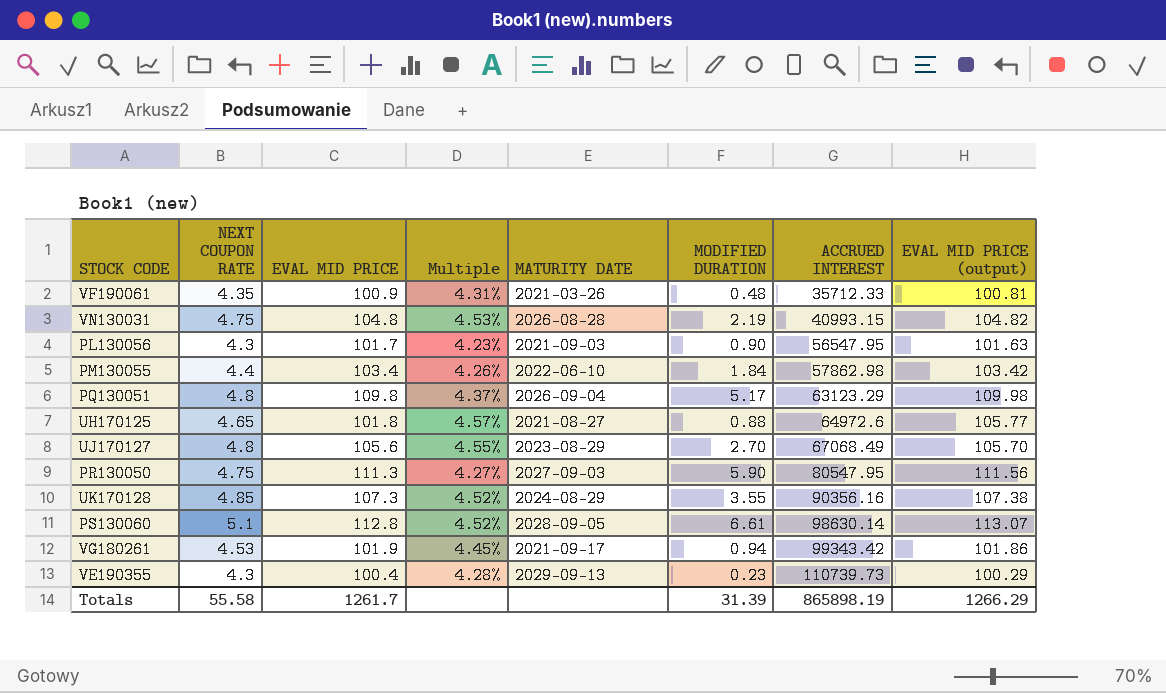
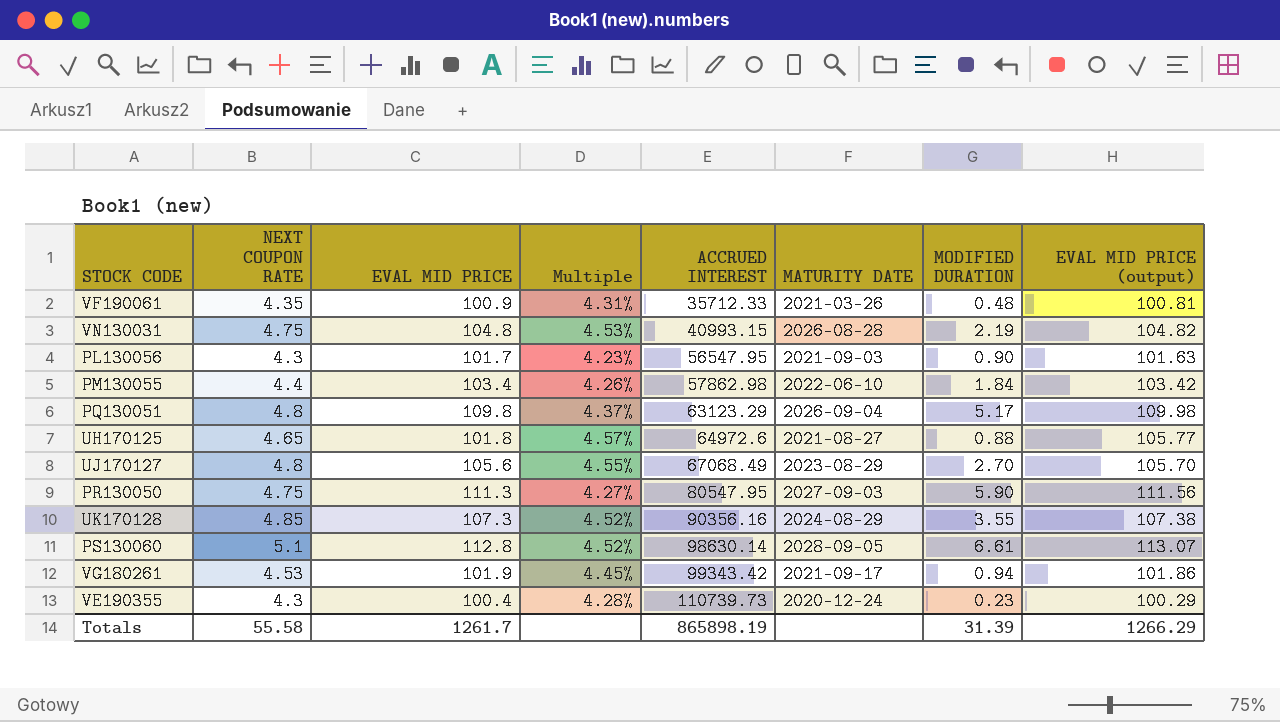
column ACCRUED INTEREST | position: 7 -> 5
VE190355 | MATURITY DATE: 2029-09-13 -> 2020-12-24

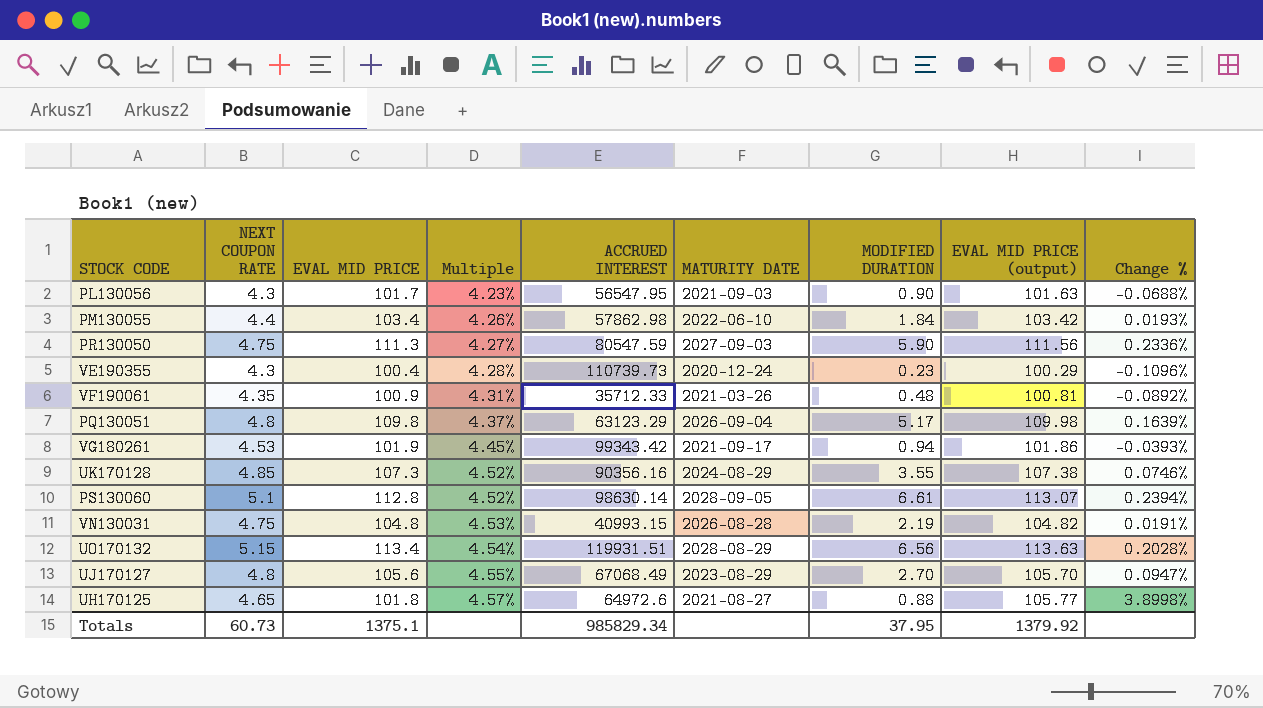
row order: ACCRUED INTEREST ascending -> Multiple ascending
column Change % | formula: none -> ([EVAL MID PRICE (output)] - [EVAL MID PRICE]) / [EVAL MID PRICE]
PR130050 | ACCRUED INTEREST: 80547.95 -> 80547.59
row UO170132: none -> 5.15 | 113.4 | 4.54% | 119931.51 | 2028-08-29 | 6.56 | 113.63 | 0.2028%
Totals | NEXT COUPON RATE: 55.58 -> 60.73
Totals | EVAL MID PRICE: 1261.7 -> 1375.1
Totals | ACCRUED INTEREST: 865898.19 -> 985829.34
Totals | MODIFIED DURATION: 31.39 -> 37.95
Totals | EVAL MID PRICE (output): 1266.29 -> 1379.92

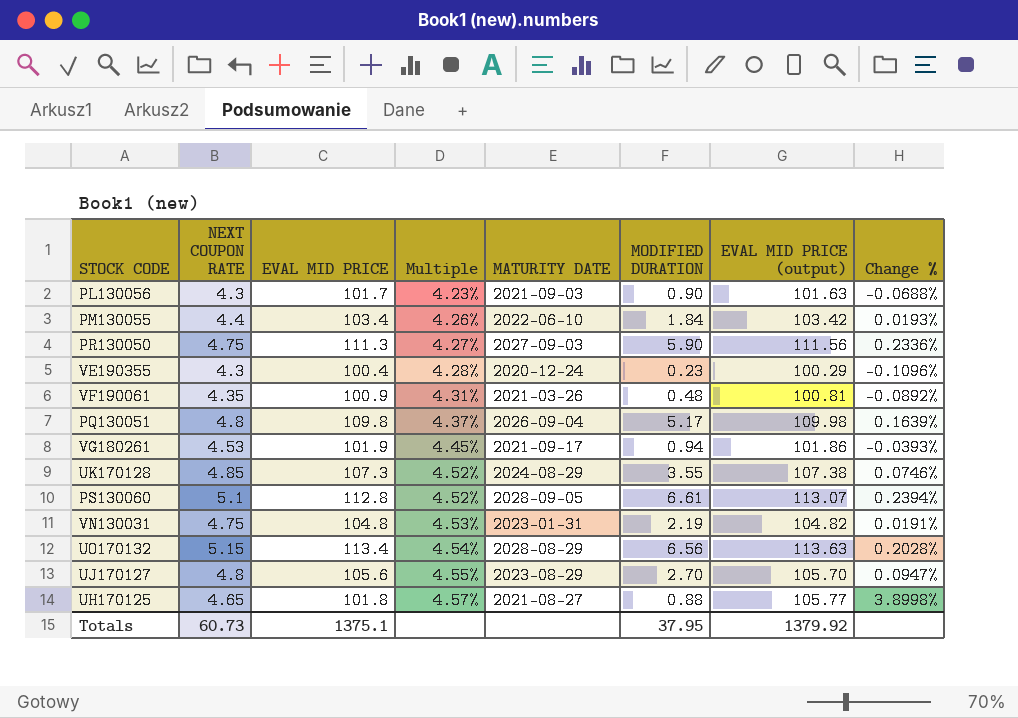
column ACCRUED INTEREST | position: 5 -> none
VN130031 | MATURITY DATE: 2026-08-28 -> 2023-01-31

